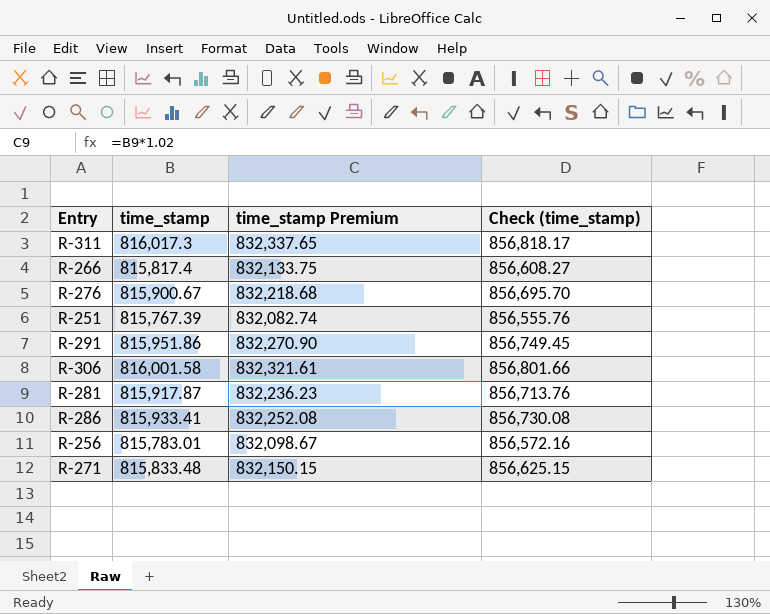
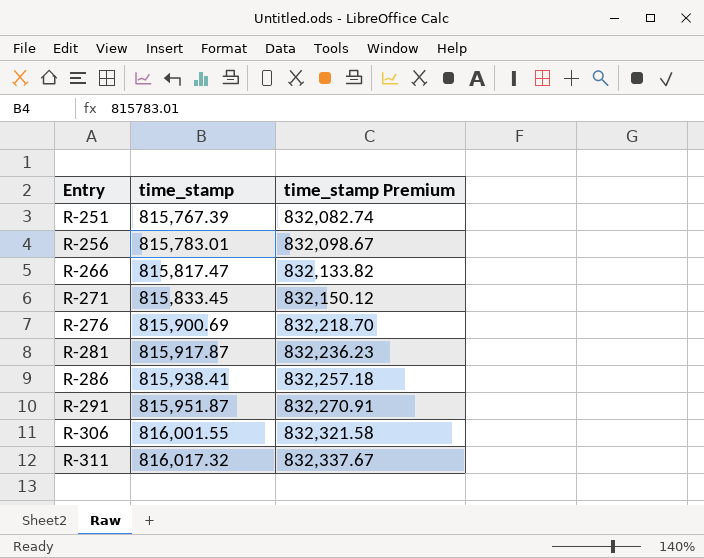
row order: none -> Entry ascending
column Check (time_stamp) | formula: [time_stamp] * 1.05 -> none
R-266 | time_stamp: 815,817.4 -> 815,817.47
R-266 | time_stamp Premium: 832,133.75 -> 832,133.82
R-271 | time_stamp: 815,833.48 -> 815,833.45
R-271 | time_stamp Premium: 832,150.15 -> 832,150.12
R-276 | time_stamp: 815,900.67 -> 815,900.69
R-276 | time_stamp Premium: 832,218.68 -> 832,218.70
R-286 | time_stamp: 815,933.41 -> 815,938.41
R-286 | time_stamp Premium: 832,252.08 -> 832,257.18
R-291 | time_stamp: 815,951.86 -> 815,951.87
R-291 | time_stamp Premium: 832,270.90 -> 832,270.91
R-306 | time_stamp: 816,001.58 -> 816,001.55
R-306 | time_stamp Premium: 832,321.61 -> 832,321.58
R-311 | time_stamp: 816,017.3 -> 816,017.32
R-311 | time_stamp Premium: 832,337.65 -> 832,337.67

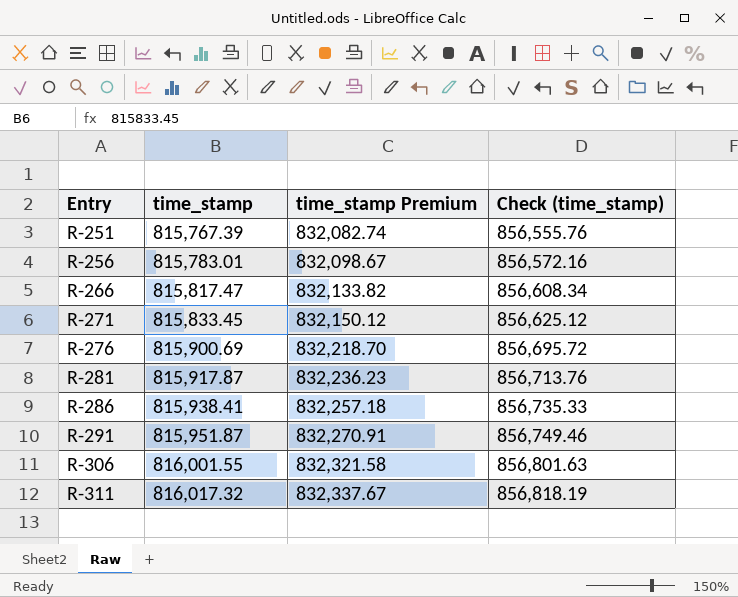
column Check (time_stamp) | formula: none -> [time_stamp] * 1.05

